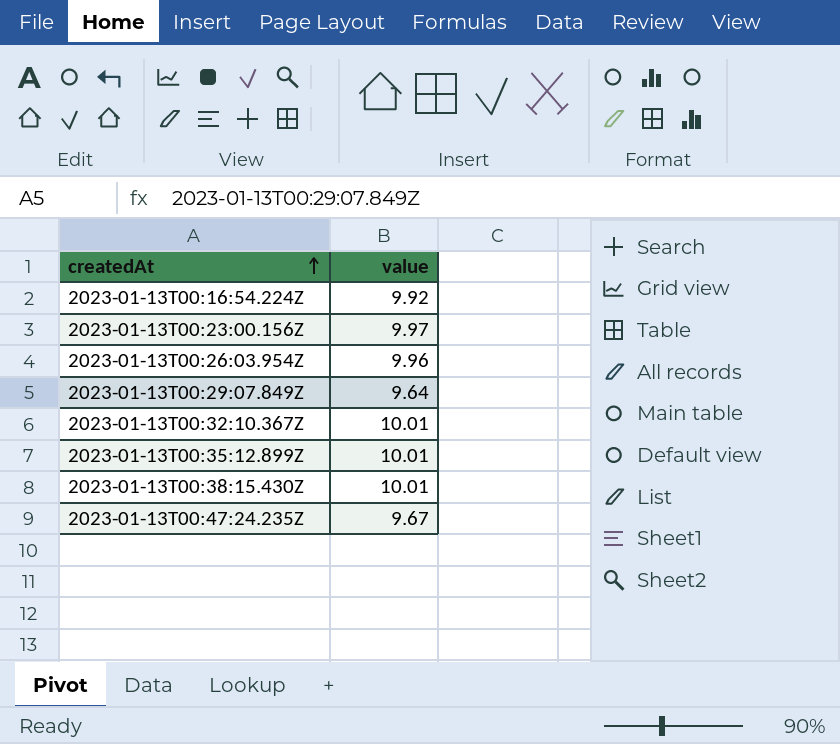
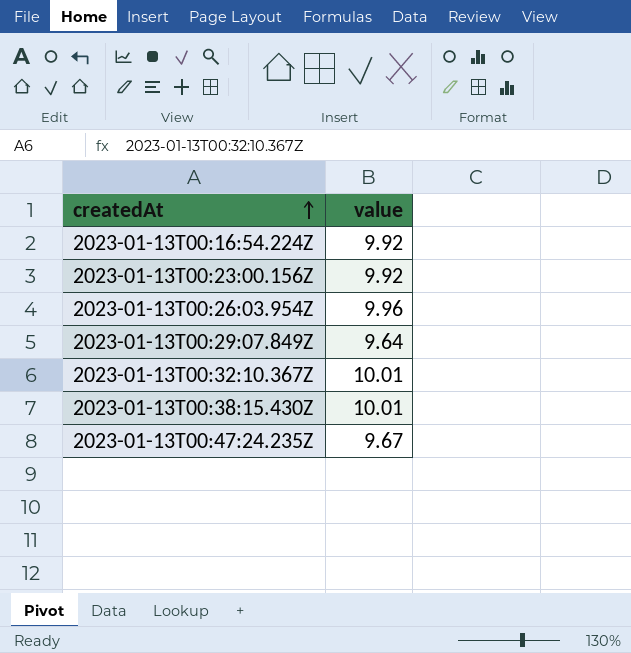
row 2023-01-13T00:35:12.899Z: 10.01 -> none
2023-01-13T00:23:00.156Z | value: 9.97 -> 9.92

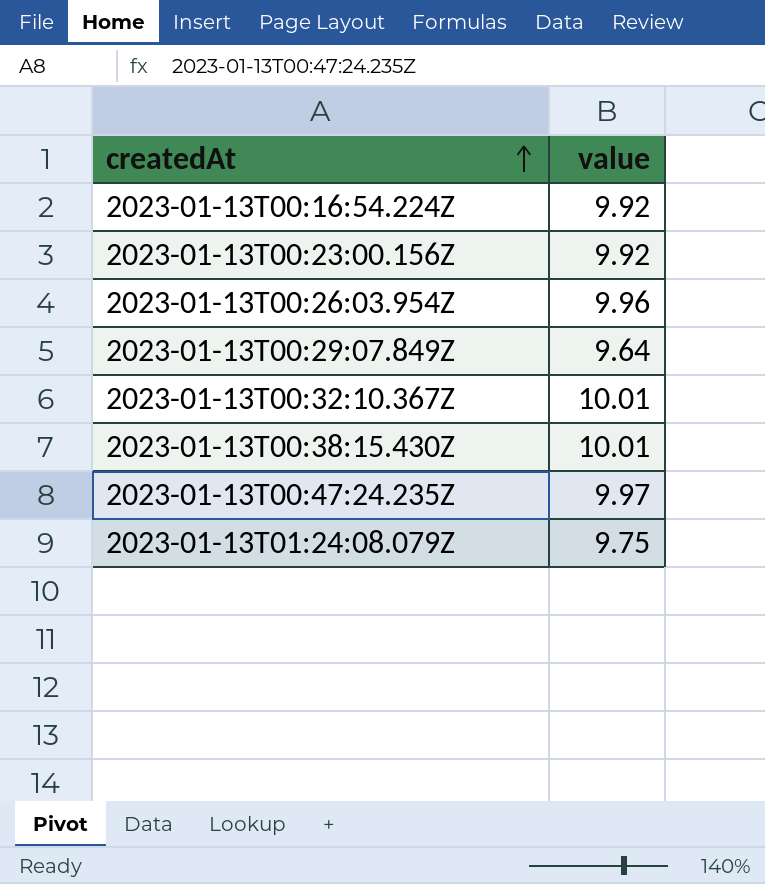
2023-01-13T00:47:24.235Z | value: 9.67 -> 9.97
row 2023-01-13T01:24:08.079Z: none -> 9.75

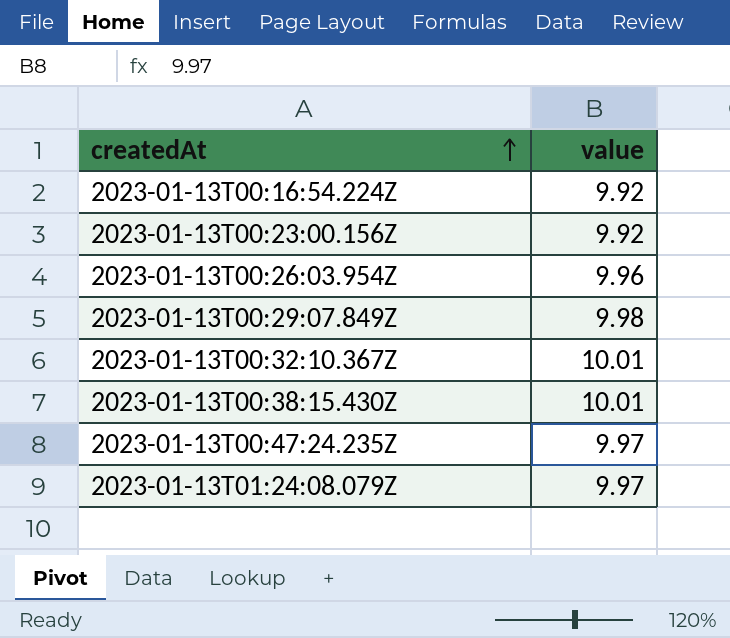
2023-01-13T00:29:07.849Z | value: 9.64 -> 9.98
2023-01-13T01:24:08.079Z | value: 9.75 -> 9.97

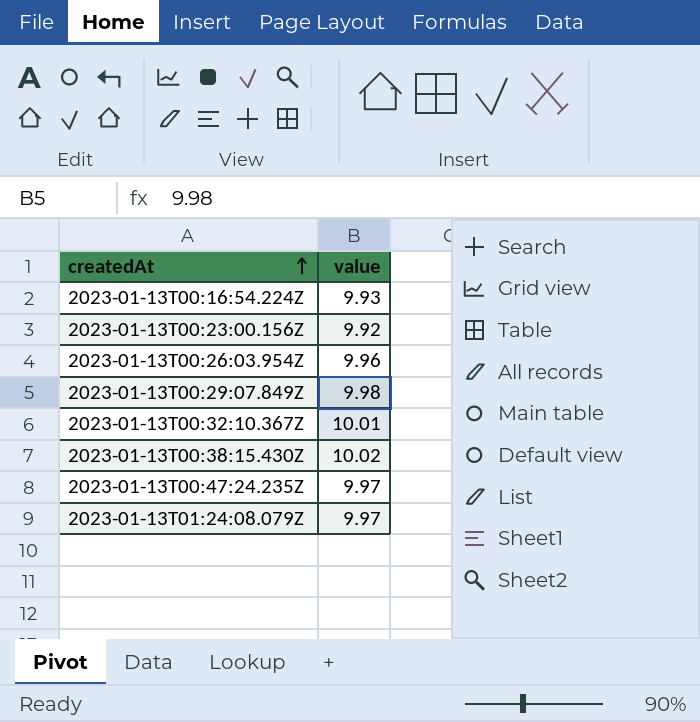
2023-01-13T00:16:54.224Z | value: 9.92 -> 9.93
2023-01-13T00:38:15.430Z | value: 10.01 -> 10.02

